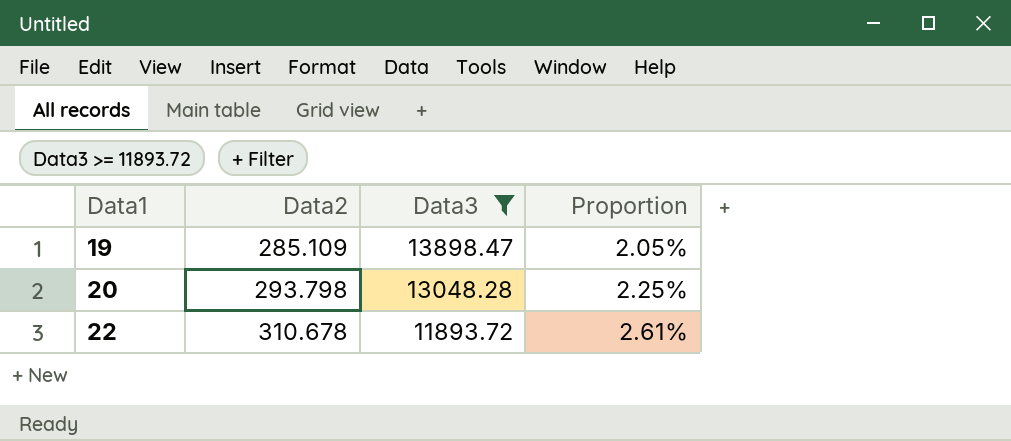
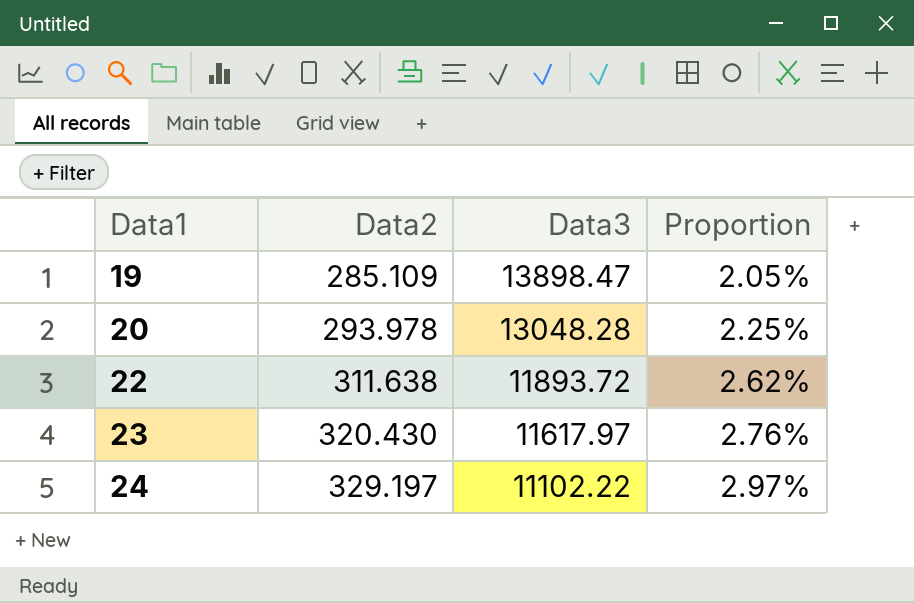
filter: Data3 >= 11893.72 -> none
20 | Data2: 293.798 -> 293.978
22 | Data2: 310.678 -> 311.638
22 | Proportion: 2.61% -> 2.62%

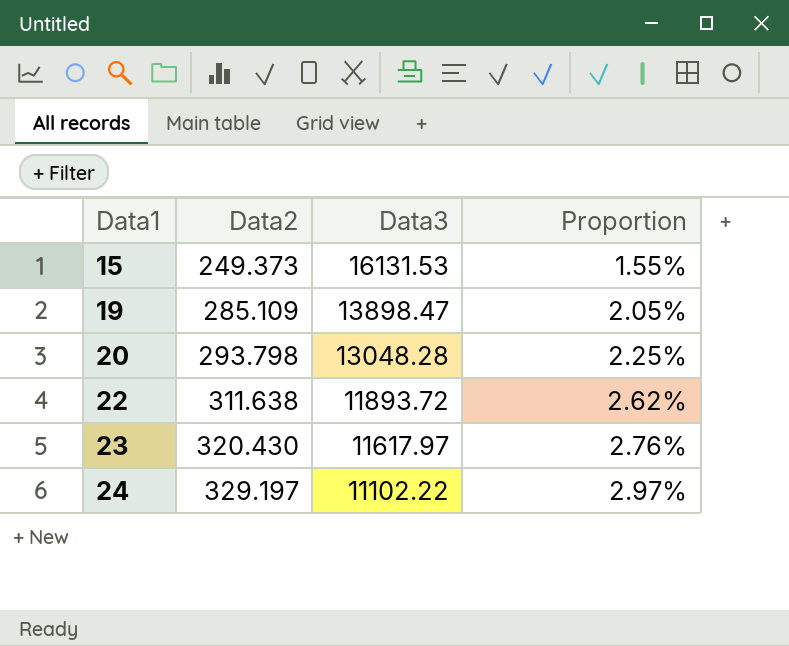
row 15: none -> 249.373 | 16131.53 | 1.55%
20 | Data2: 293.978 -> 293.798

